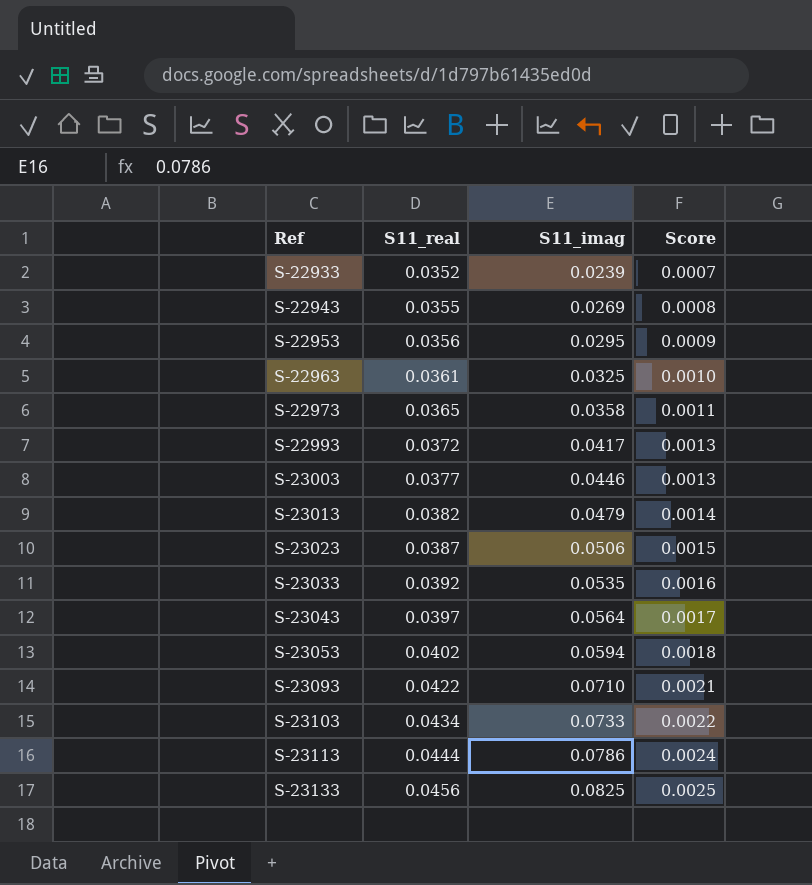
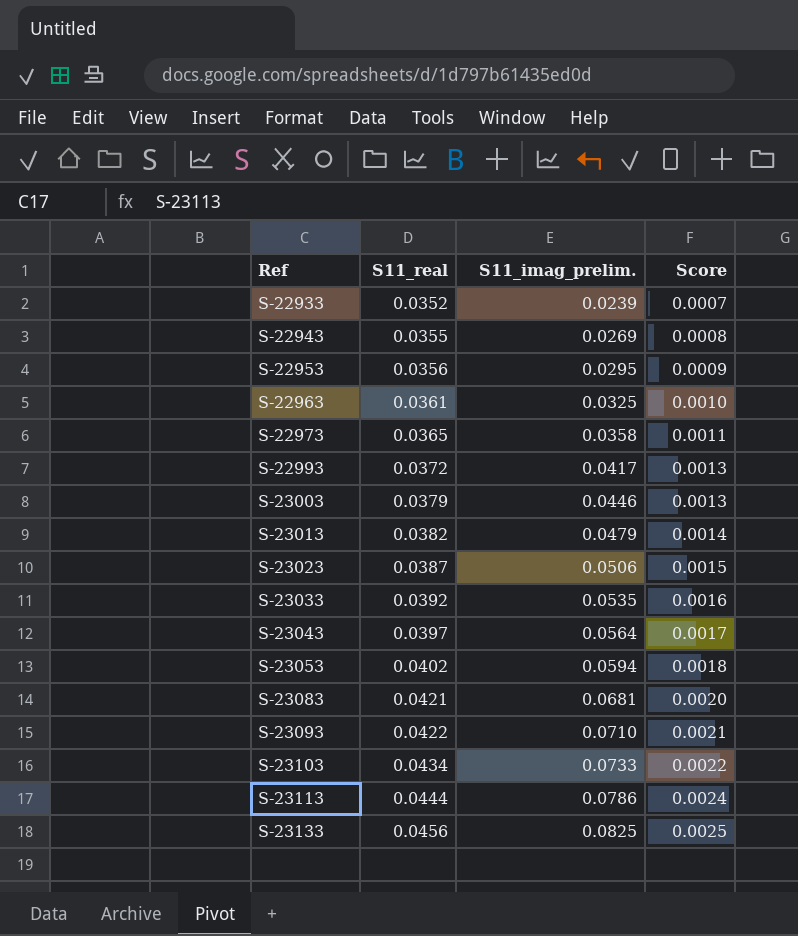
column name: S11_imag -> S11_imag_prelim.
S-23003 | S11_real: 0.0377 -> 0.0379
row S-23083: none -> 0.0421 | 0.0681 | 0.0020

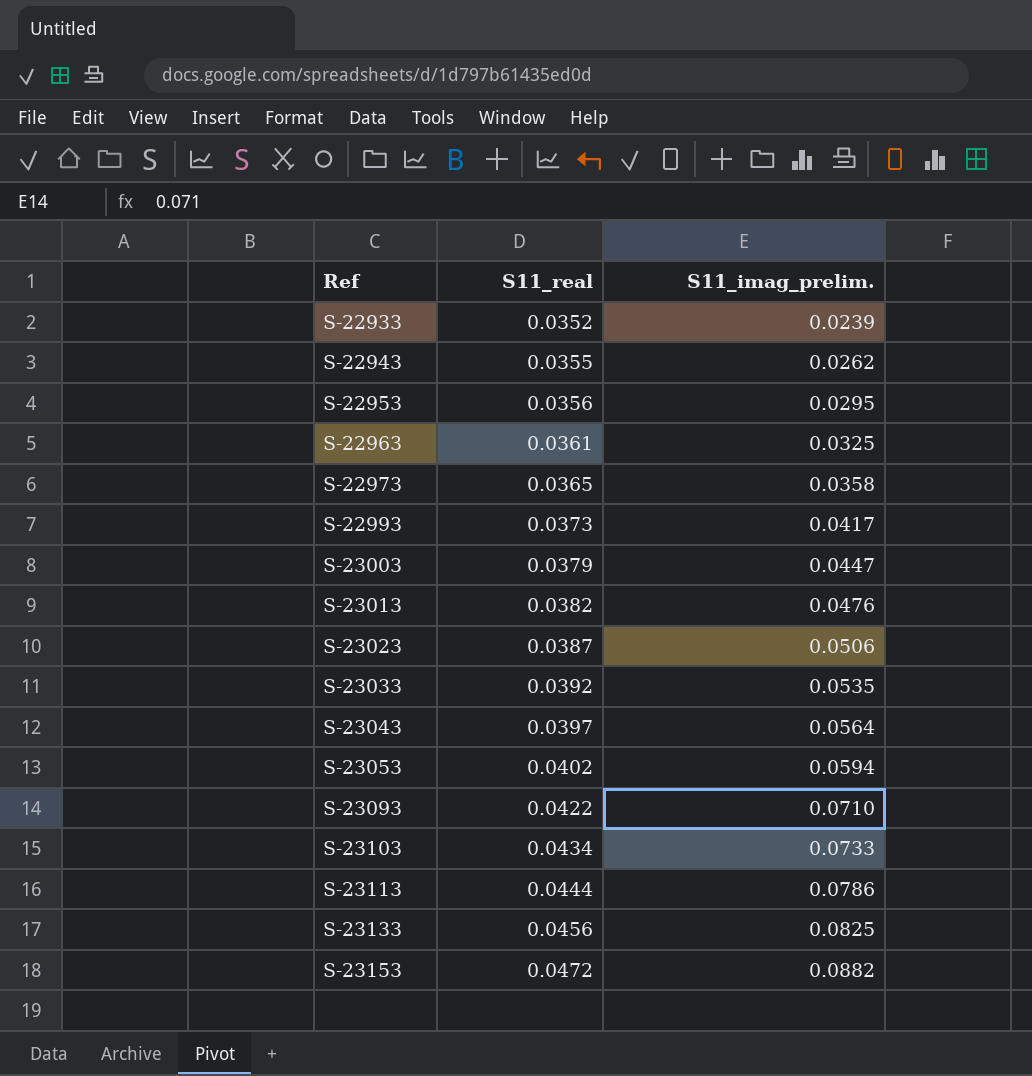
column Score | formula: [S11_imag_prelim.] * 0.03 -> none
row S-23083: 0.0421 | 0.0681 | 0.0020 -> none
S-22943 | S11_imag_prelim.: 0.0269 -> 0.0262
S-22993 | S11_real: 0.0372 -> 0.0373
S-23003 | S11_imag_prelim.: 0.0446 -> 0.0447
S-23013 | S11_imag_prelim.: 0.0479 -> 0.0476
row S-23153: none -> 0.0472 | 0.0882

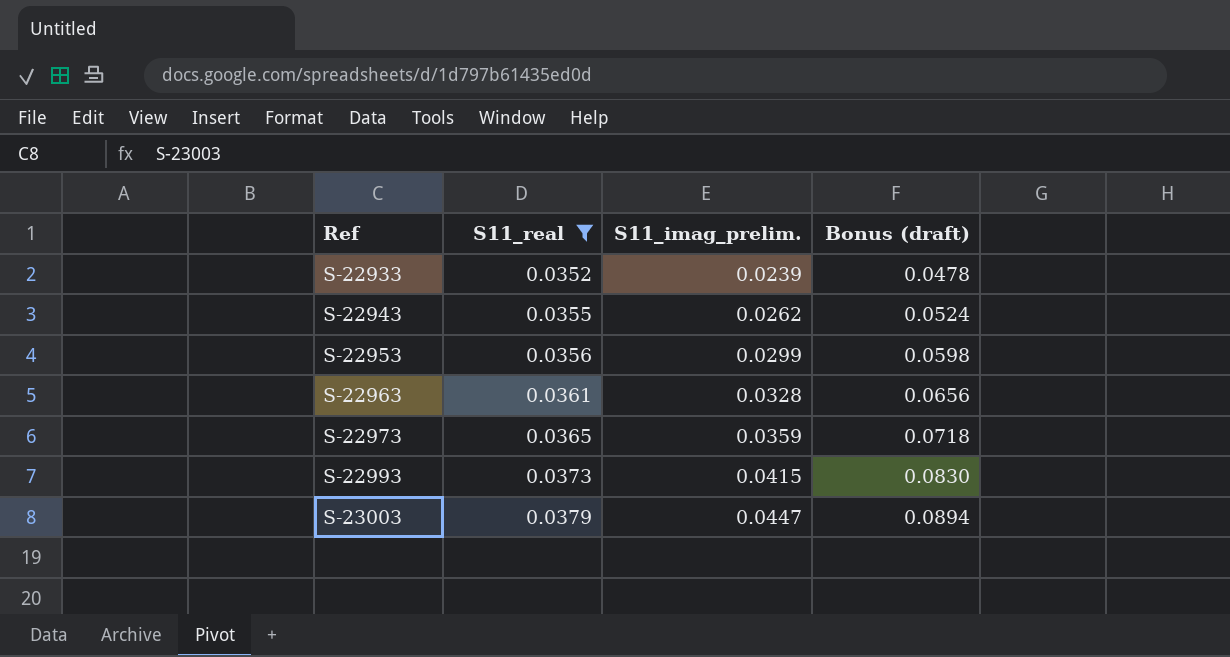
filter: none -> S11_real <= 0.0379
column Bonus (draft) | formula: none -> [S11_imag_prelim.] * 2
S-22953 | S11_imag_prelim.: 0.0295 -> 0.0299
S-22963 | S11_imag_prelim.: 0.0325 -> 0.0328
S-22973 | S11_imag_prelim.: 0.0358 -> 0.0359
S-22993 | S11_imag_prelim.: 0.0417 -> 0.0415

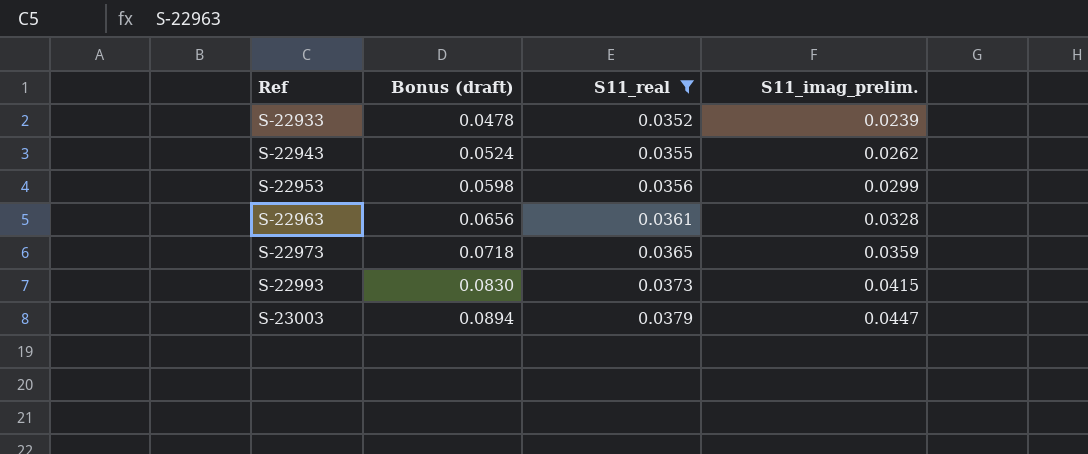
column Bonus (draft) | position: 4 -> 2

